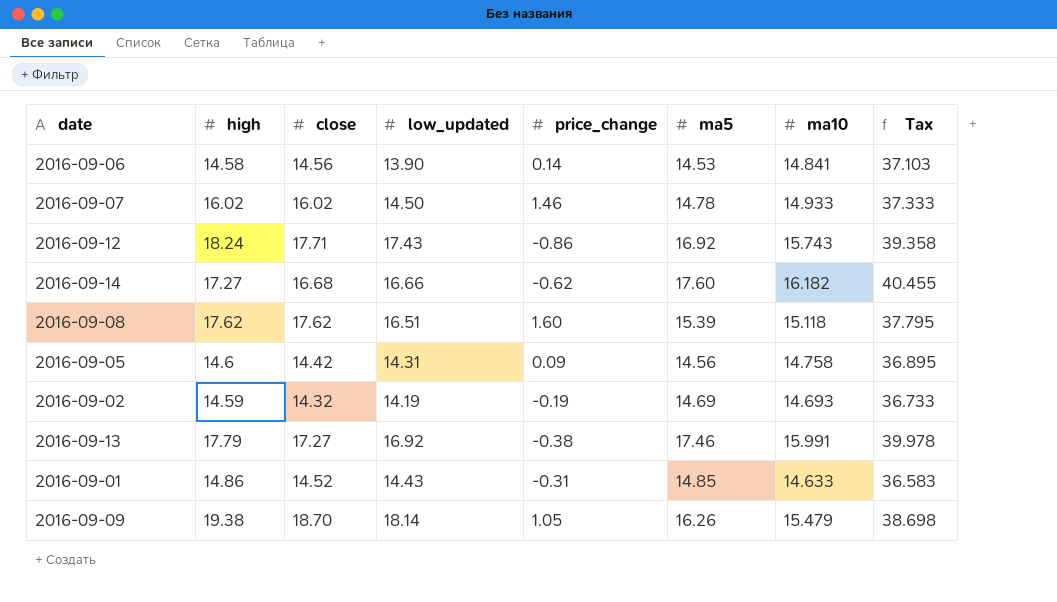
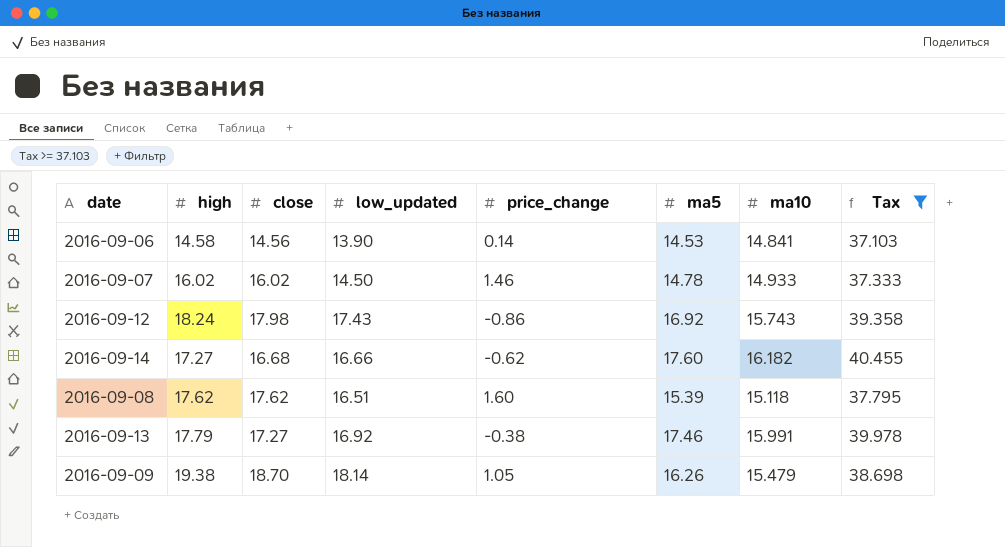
filter: none -> Tax >= 37.103
2016-09-12 | close: 17.71 -> 17.98

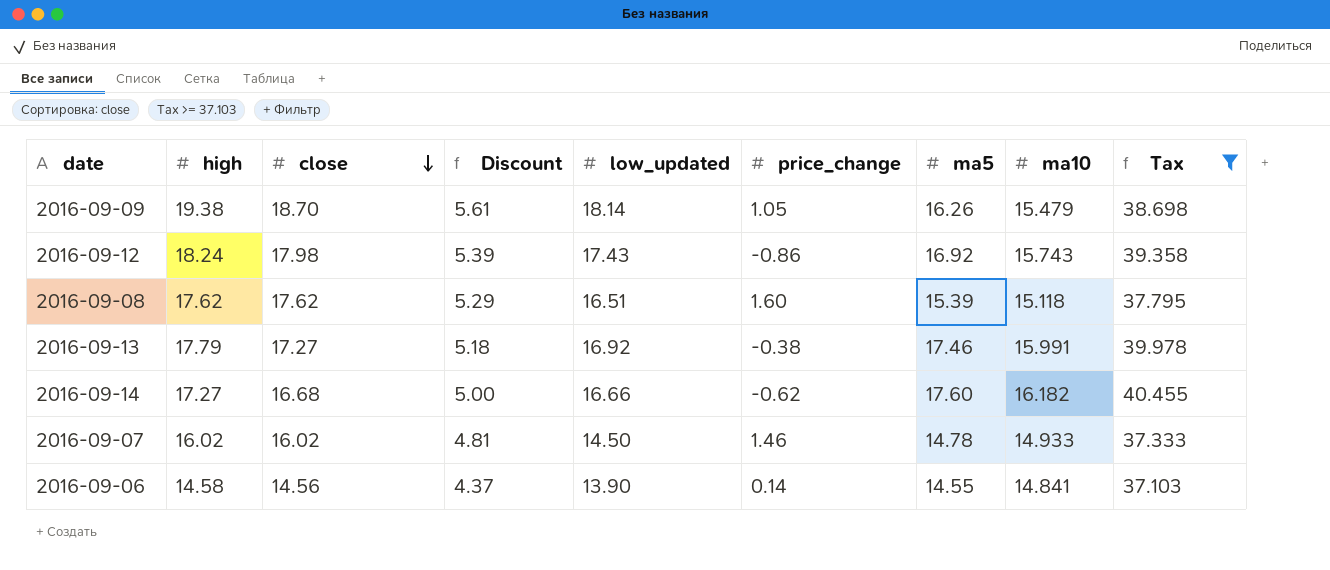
row order: none -> close descending
column Discount | formula: none -> [close] * 0.3
2016-09-06 | ma5: 14.53 -> 14.55

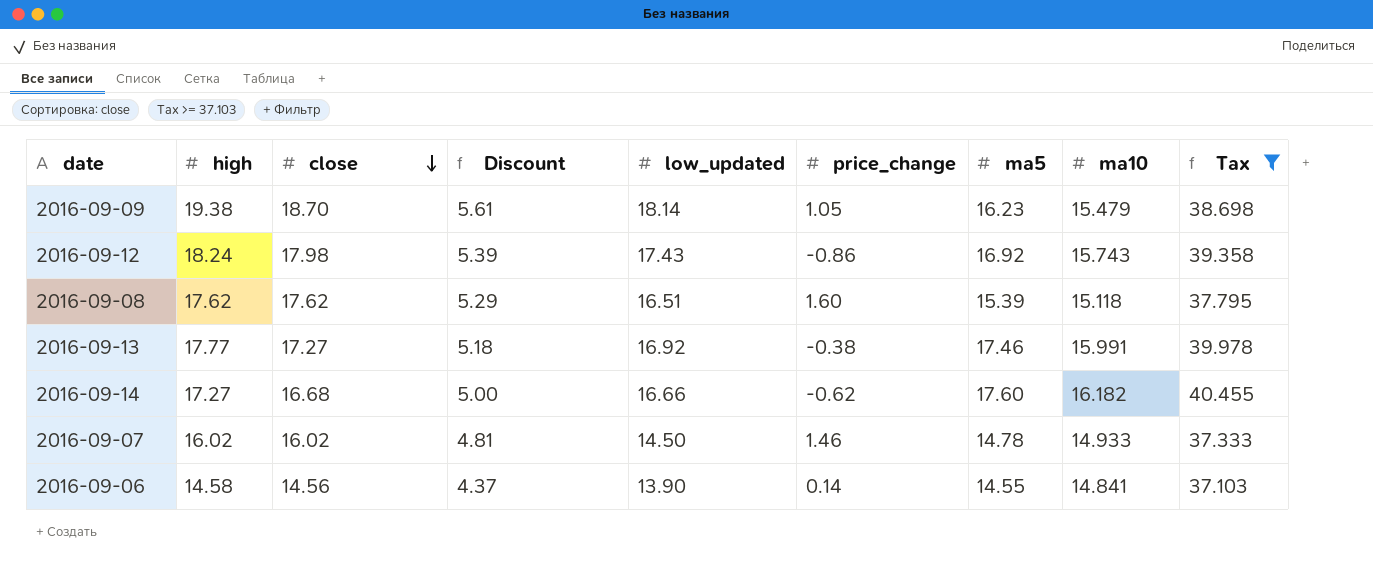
2016-09-09 | ma5: 16.26 -> 16.23
2016-09-13 | high: 17.79 -> 17.77

